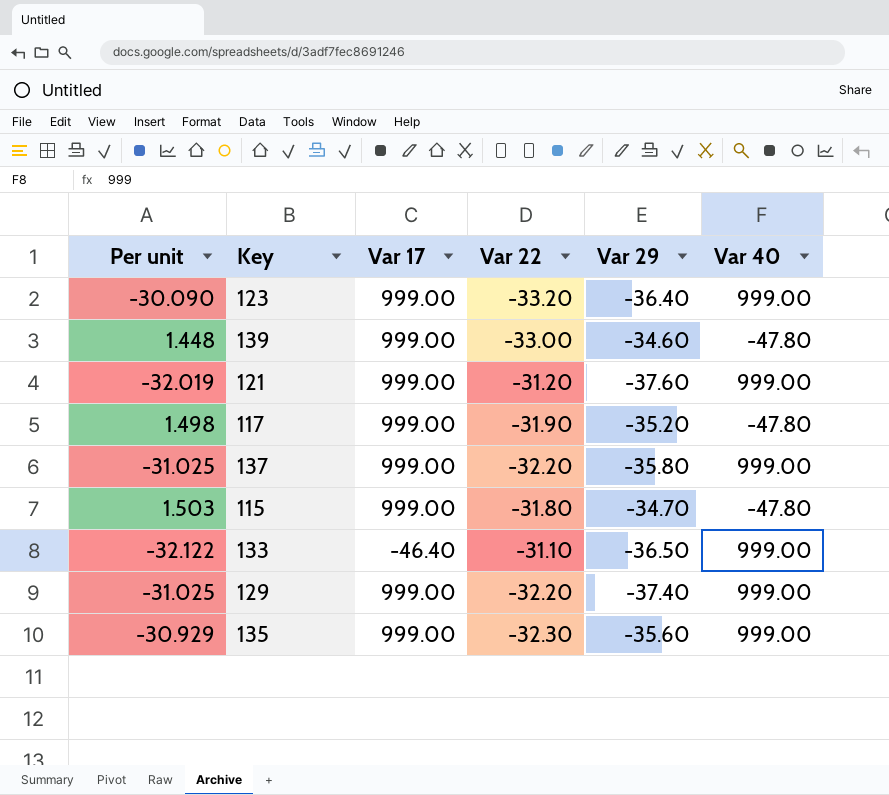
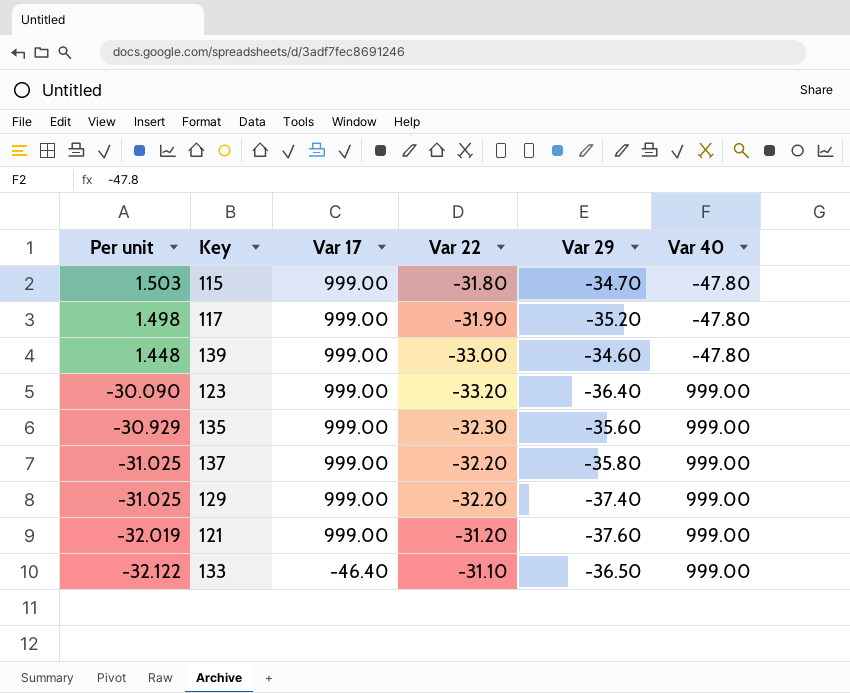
row order: none -> Per unit descending

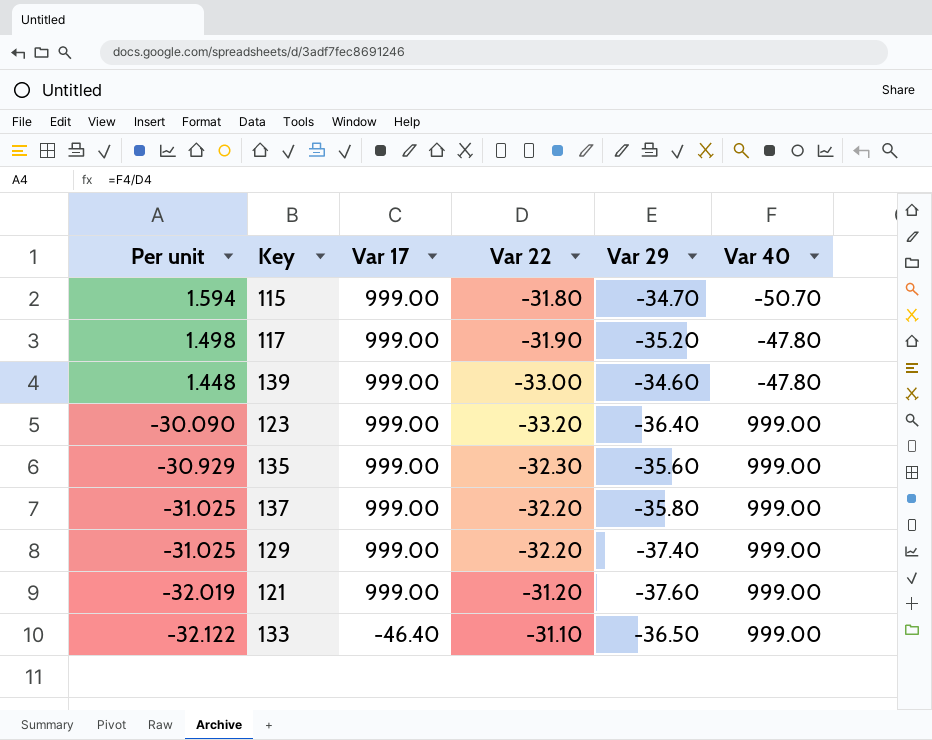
115 | Per unit: 1.503 -> 1.594
115 | Var 40: -47.80 -> -50.70

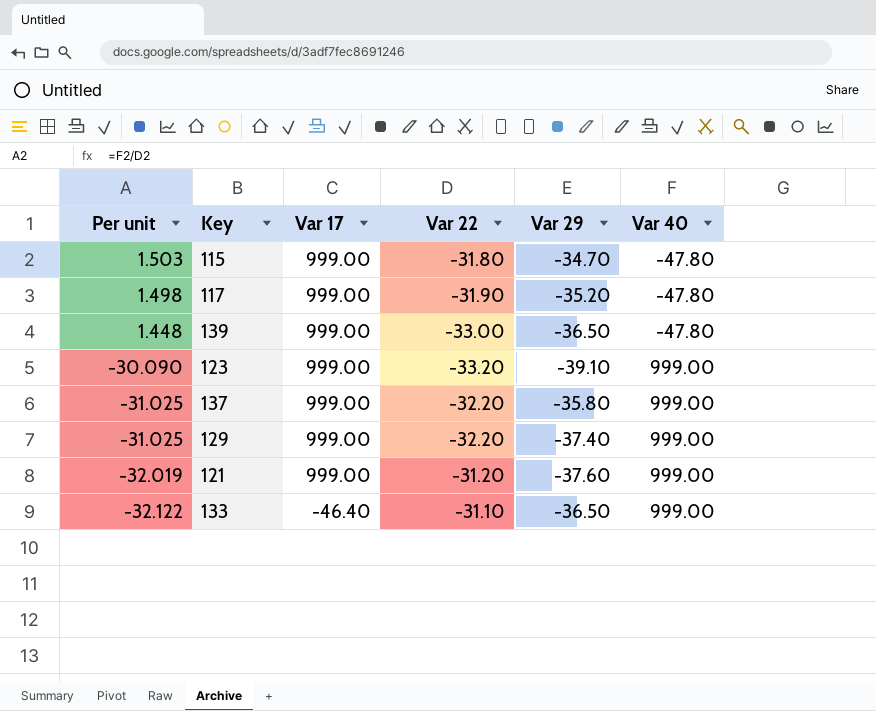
row 135: -30.929 | 999.00 | -32.30 | -35.60 | 999.00 -> none
115 | Per unit: 1.594 -> 1.503
115 | Var 40: -50.70 -> -47.80
139 | Var 29: -34.60 -> -36.50
123 | Var 29: -36.40 -> -39.10

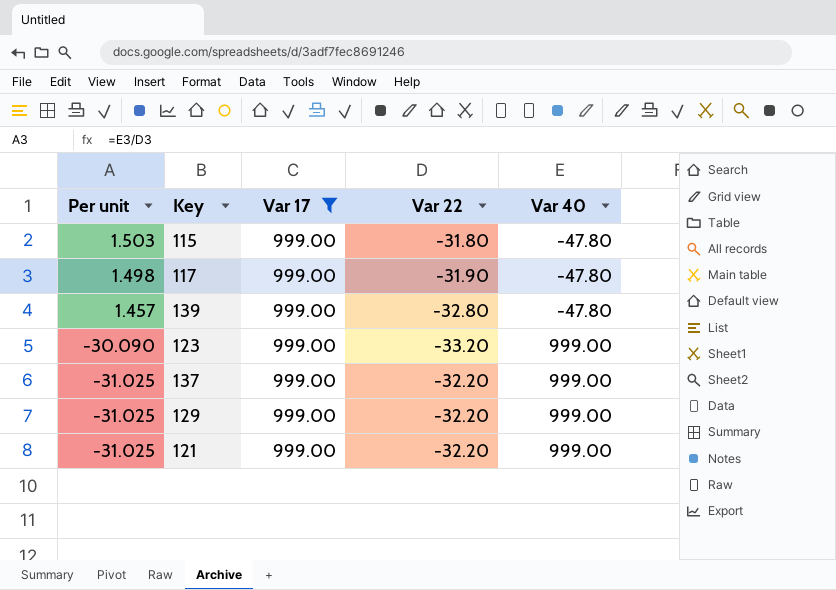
filter: none -> Var 17 = 999.00
column Var 29 | position: 5 -> none
139 | Per unit: 1.448 -> 1.457
139 | Var 22: -33.00 -> -32.80
121 | Per unit: -32.019 -> -31.025
121 | Var 22: -31.20 -> -32.20

